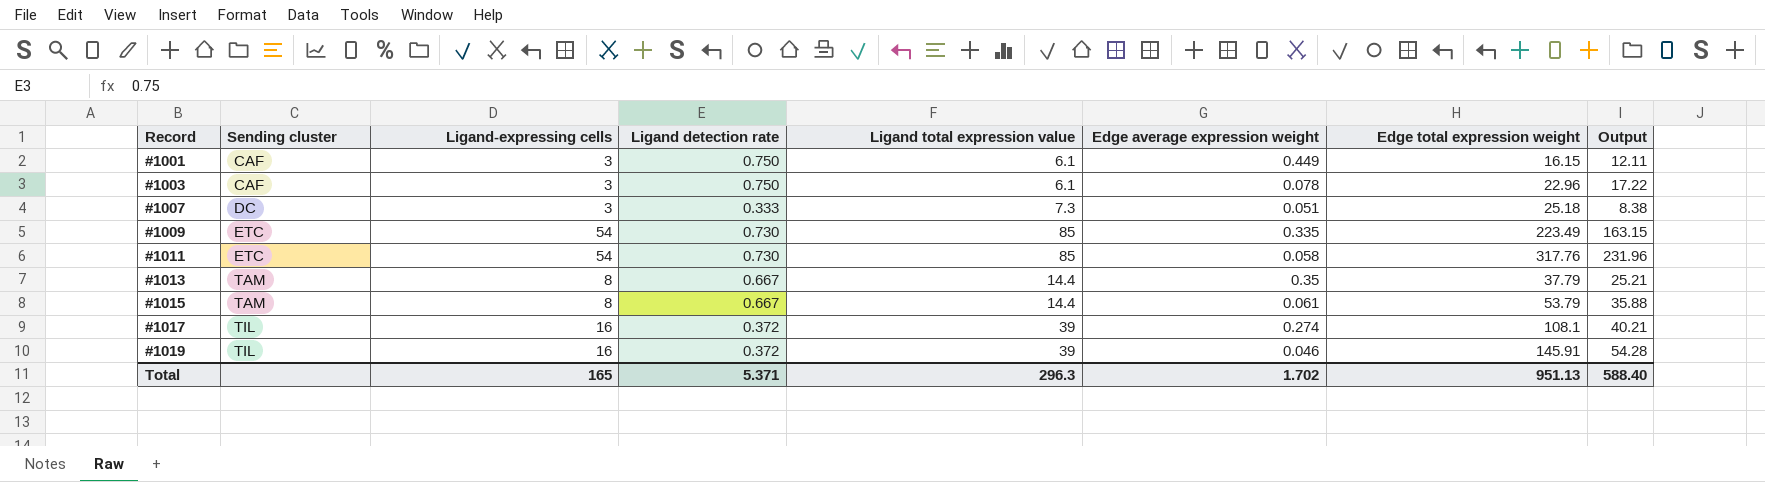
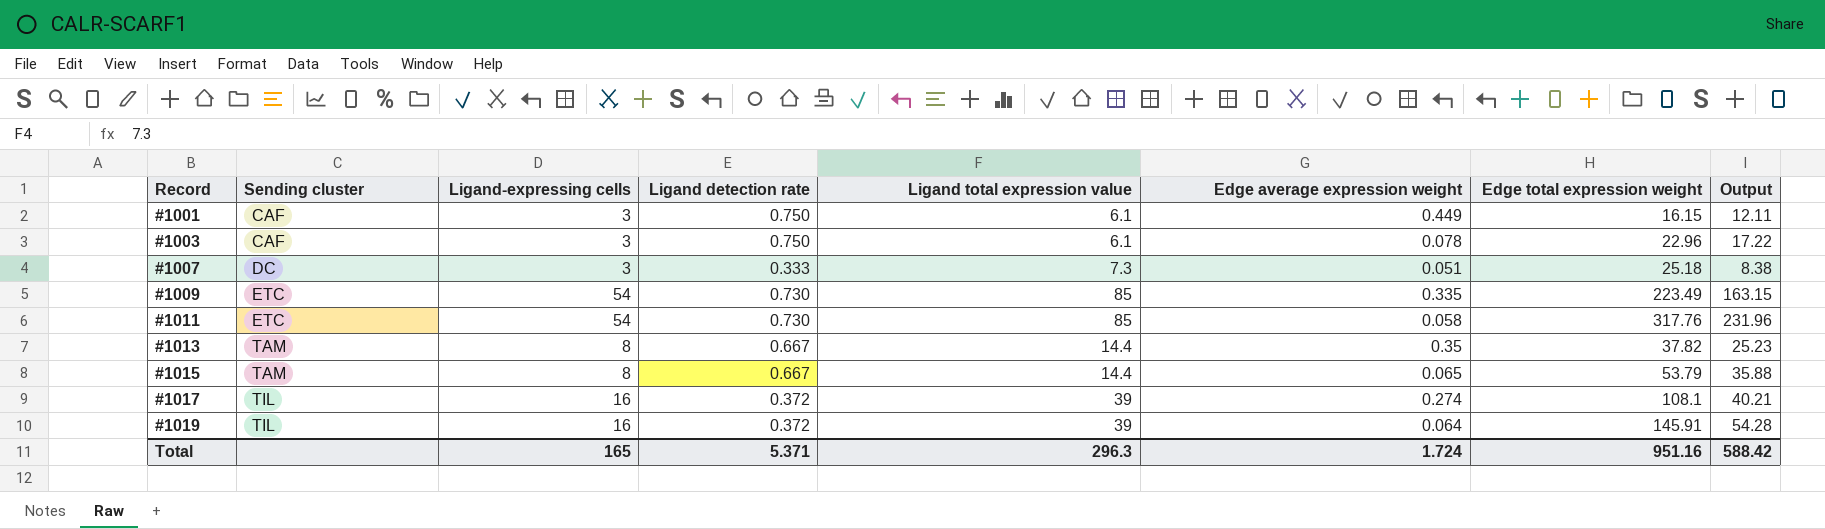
#1013 | Edge total expression weight: 37.79 -> 37.82
#1013 | Output: 25.21 -> 25.23
#1015 | Edge average expression weight: 0.061 -> 0.065
#1019 | Edge average expression weight: 0.046 -> 0.064
Total | Edge average expression weight: 1.702 -> 1.724
Total | Edge total expression weight: 951.13 -> 951.16
Total | Output: 588.40 -> 588.42

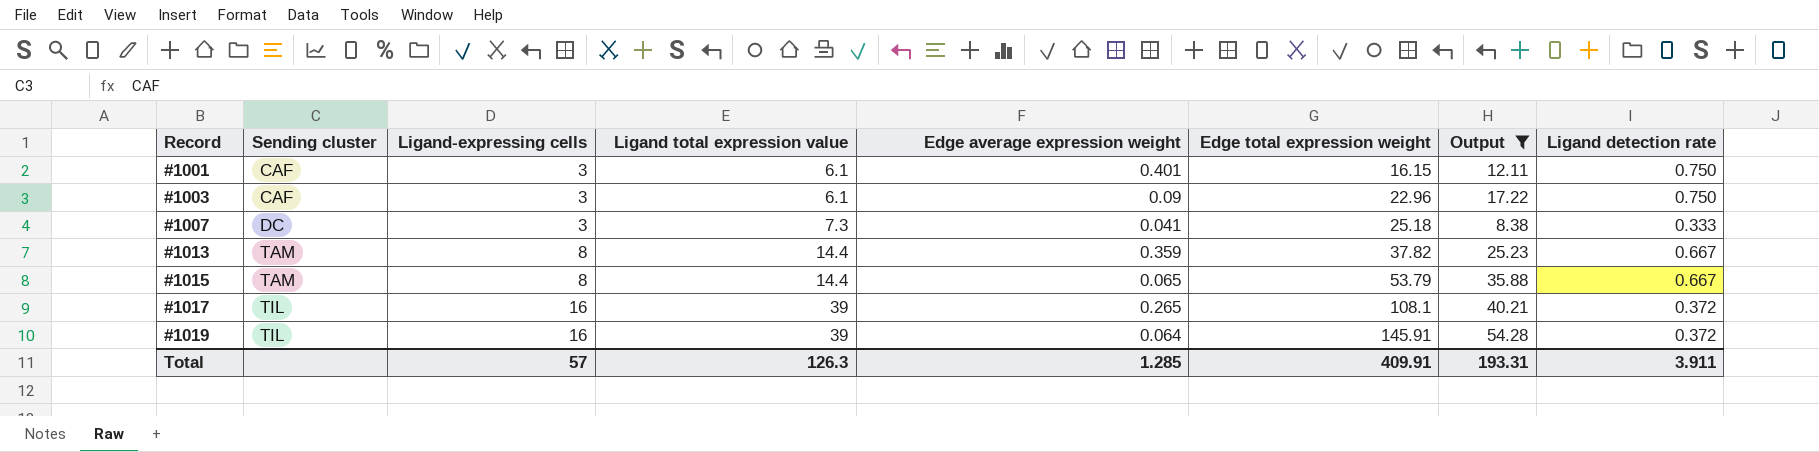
filter: none -> Output <= 54.28
column Ligand detection rate | position: 4 -> 8
#1001 | Edge average expression weight: 0.449 -> 0.401
#1003 | Edge average expression weight: 0.078 -> 0.09
#1007 | Edge average expression weight: 0.051 -> 0.041
#1013 | Edge average expression weight: 0.35 -> 0.359
#1017 | Edge average expression weight: 0.274 -> 0.265
Total | Ligand-expressing cells: 165 -> 57
Total | Ligand total expression value: 296.3 -> 126.3
Total | Edge average expression weight: 1.724 -> 1.285
Total | Edge total expression weight: 951.16 -> 409.91
Total | Output: 588.42 -> 193.31
Total | Ligand detection rate: 5.371 -> 3.911

